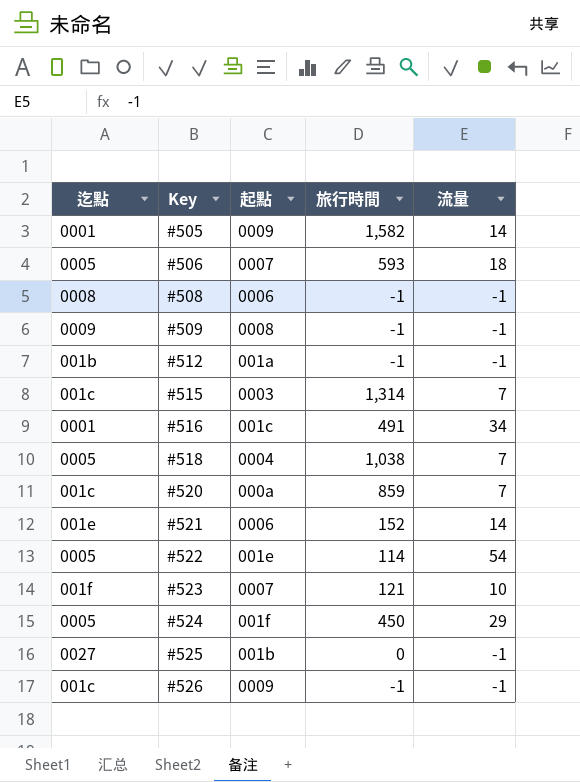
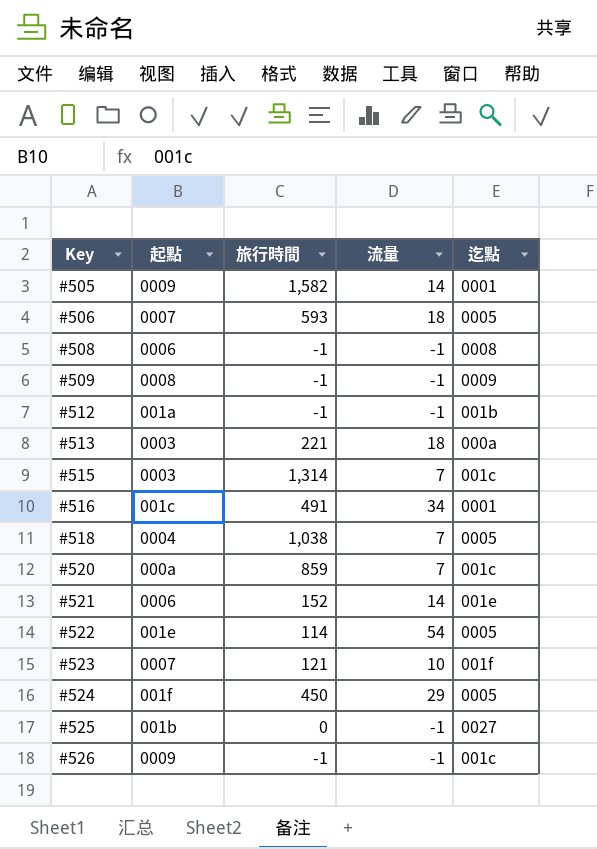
column 迄點 | position: 1 -> 5
row #513: none -> 0003 | 221 | 18 | 000a

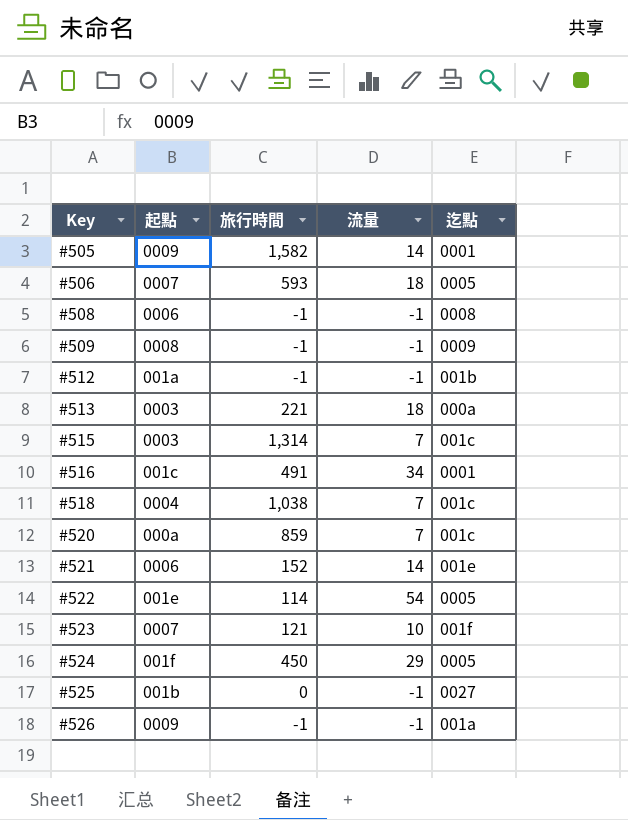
#518 | 迄點: 0005 -> 001c
#526 | 迄點: 001c -> 001a

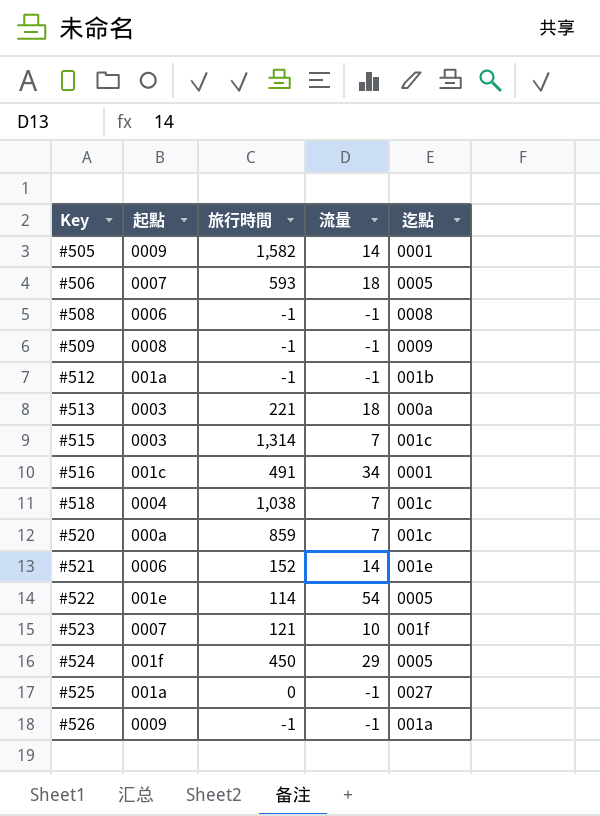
#525 | 起點: 001b -> 001a

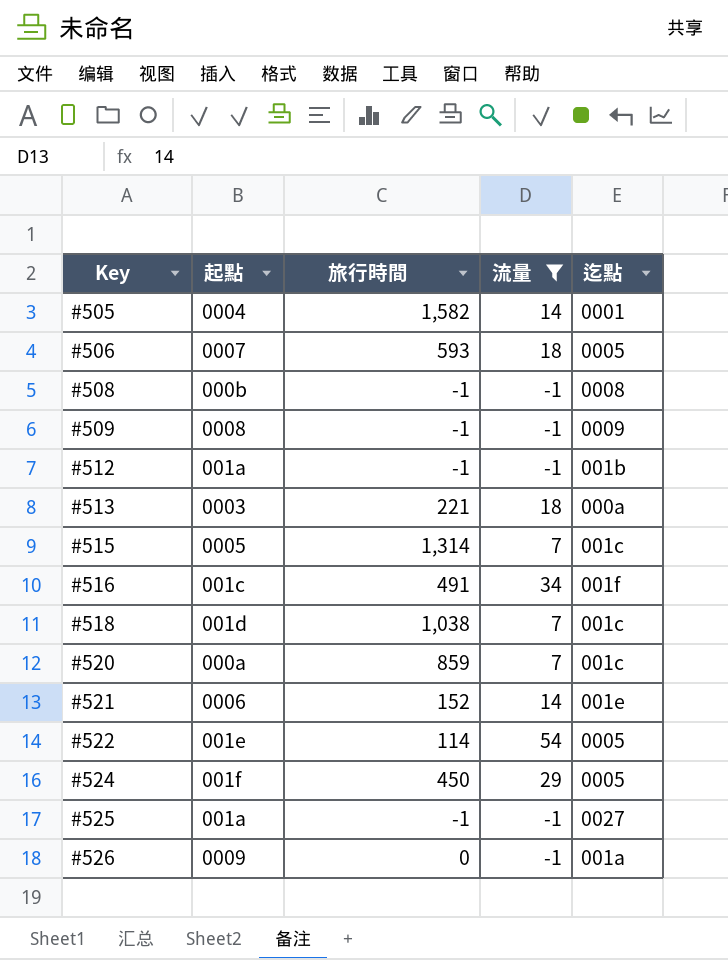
filter: none -> 流量 != 10
#505 | 起點: 0009 -> 0004
#508 | 起點: 0006 -> 000b
#515 | 起點: 0003 -> 0005
#516 | 迄點: 0001 -> 001f
#518 | 起點: 0004 -> 001d
#525 | 旅行時間: 0 -> -1
#526 | 旅行時間: -1 -> 0

